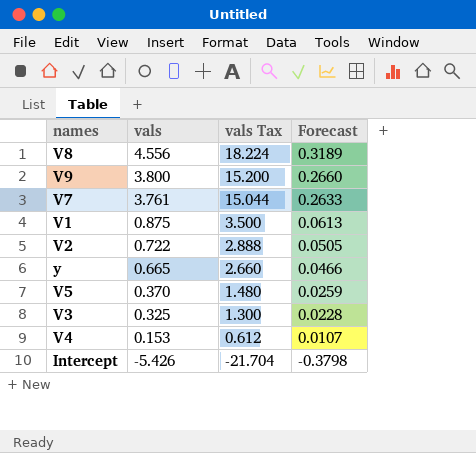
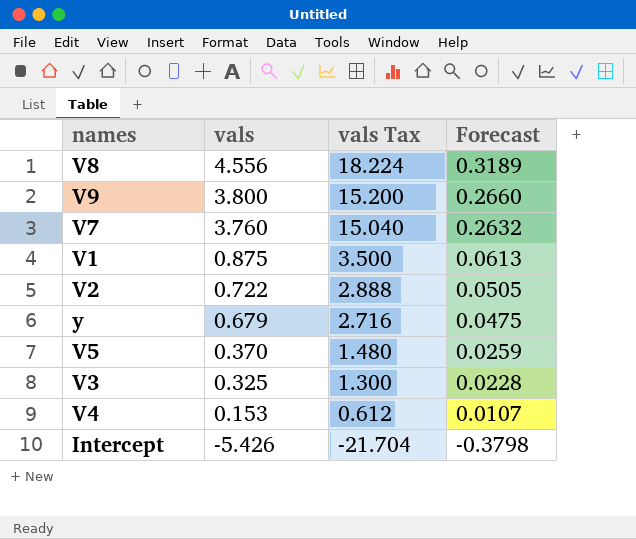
V7 | vals: 3.761 -> 3.760
V7 | vals Tax: 15.044 -> 15.040
V7 | Forecast: 0.2633 -> 0.2632
y | vals: 0.665 -> 0.679
y | vals Tax: 2.660 -> 2.716
y | Forecast: 0.0466 -> 0.0475

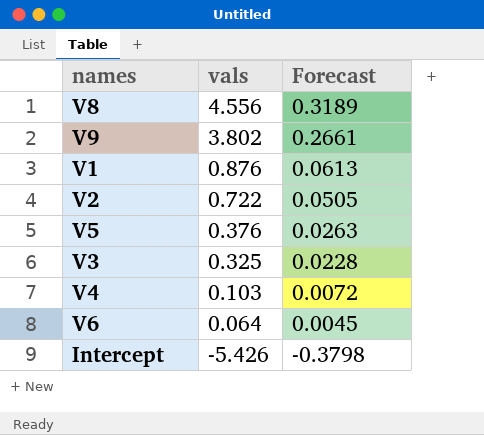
column vals Tax | formula: [vals] * 4 -> none
row V7: 3.760 | 15.040 | 0.2632 -> none
row y: 0.679 | 2.716 | 0.0475 -> none
V9 | vals: 3.800 -> 3.802
V9 | Forecast: 0.2660 -> 0.2661
V1 | vals: 0.875 -> 0.876
V5 | vals: 0.370 -> 0.376
V5 | Forecast: 0.0259 -> 0.0263
V4 | vals: 0.153 -> 0.103
V4 | Forecast: 0.0107 -> 0.0072
row V6: none -> 0.064 | 0.0045

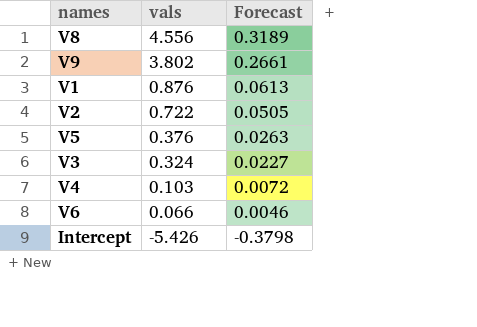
V3 | vals: 0.325 -> 0.324
V3 | Forecast: 0.0228 -> 0.0227
V6 | vals: 0.064 -> 0.066
V6 | Forecast: 0.0045 -> 0.0046

